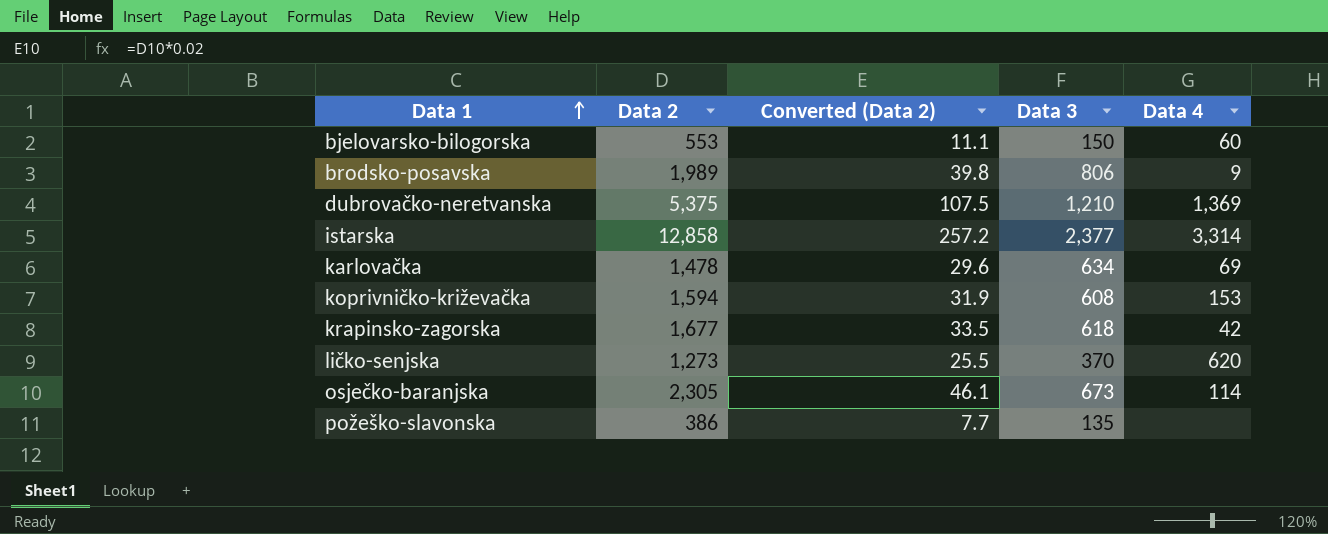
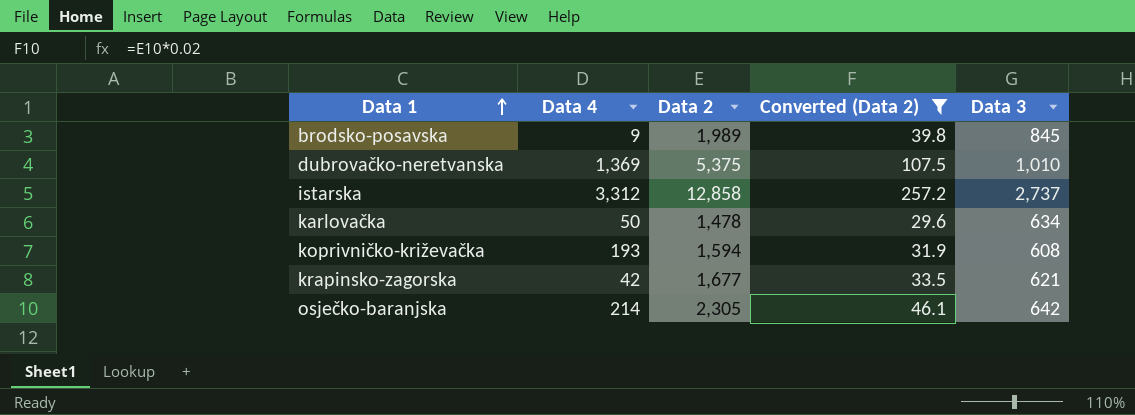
filter: none -> Converted (Data 2) >= 29.6
column Data 4 | position: 5 -> 2
brodsko-posavska | Data 3: 806 -> 845
dubrovačko-neretvanska | Data 3: 1,210 -> 1,010
istarska | Data 4: 3,314 -> 3,312
istarska | Data 3: 2,377 -> 2,737
karlovačka | Data 4: 69 -> 50
koprivničko-križevačka | Data 4: 153 -> 193
krapinsko-zagorska | Data 3: 618 -> 621
osječko-baranjska | Data 4: 114 -> 214
osječko-baranjska | Data 3: 673 -> 642

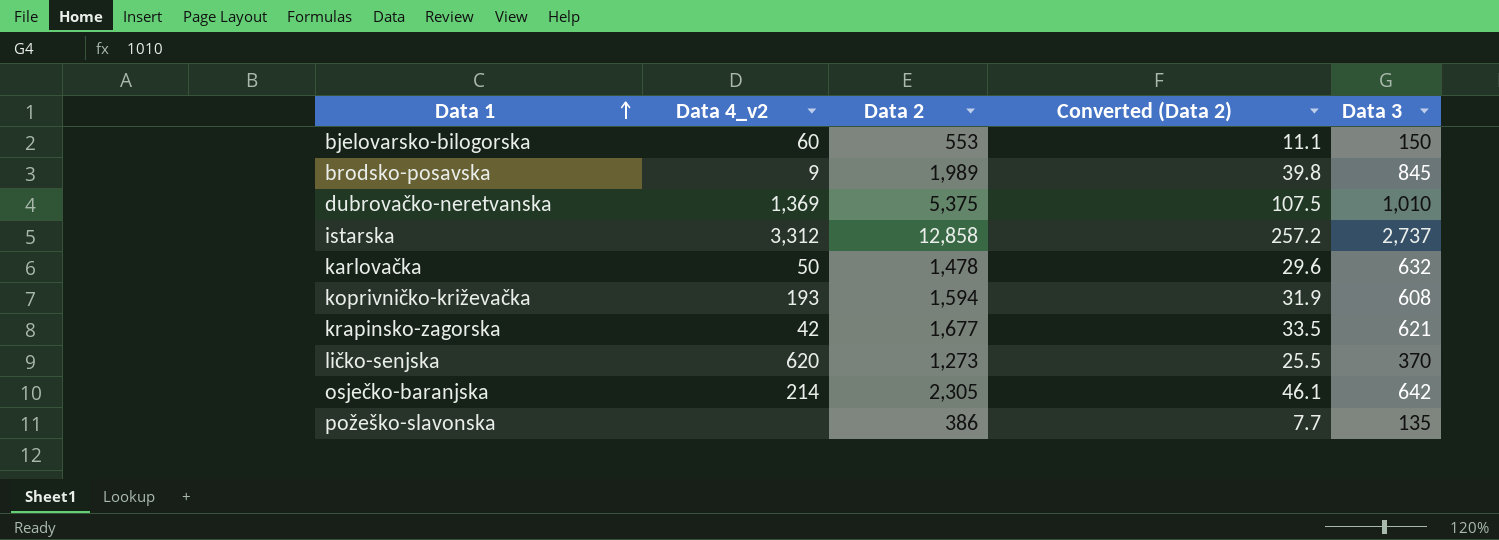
filter: Converted (Data 2) >= 29.6 -> none
column name: Data 4 -> Data 4_v2
karlovačka | Data 3: 634 -> 632

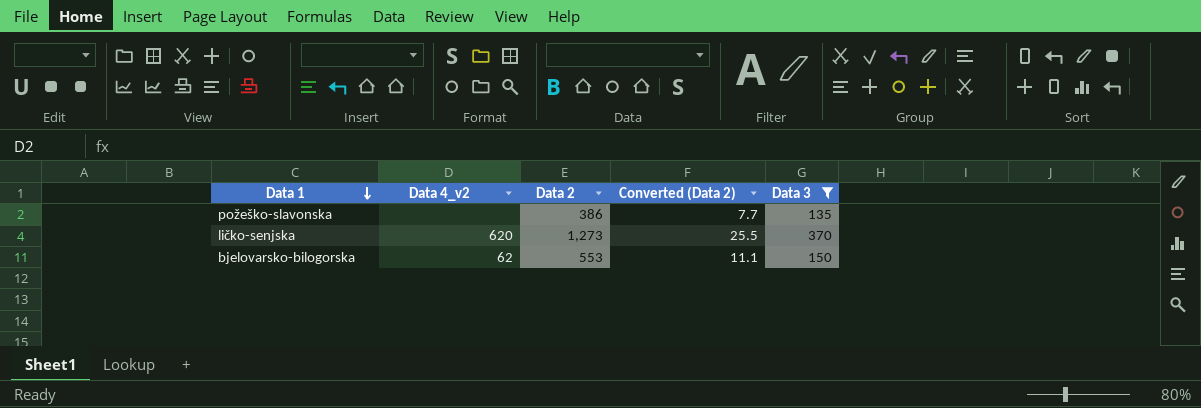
filter: none -> Data 3 <= 370
row order: Data 1 ascending -> Data 1 descending
bjelovarsko-bilogorska | Data 4_v2: 60 -> 62

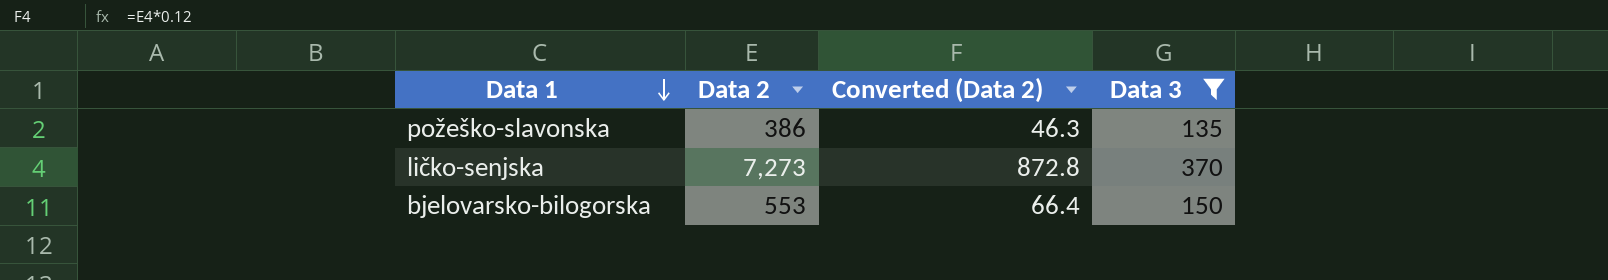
column Data 4_v2 | position: 2 -> none
column Converted (Data 2) | formula: [Data 2] * 0.02 -> [Data 2] * 0.12
ličko-senjska | Data 2: 1,273 -> 7,273

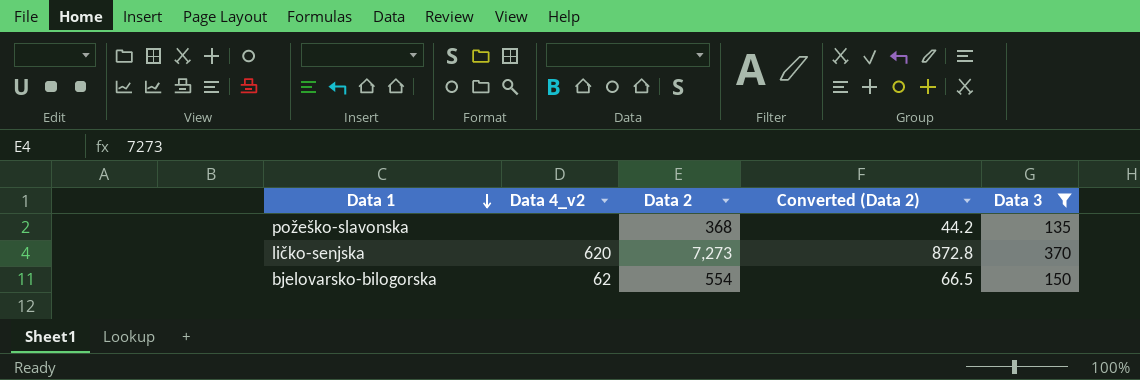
column Data 4_v2 | position: none -> 2
požeško-slavonska | Data 2: 386 -> 368
požeško-slavonska | Converted (Data 2): 46.3 -> 44.2
bjelovarsko-bilogorska | Data 2: 553 -> 554
bjelovarsko-bilogorska | Converted (Data 2): 66.4 -> 66.5

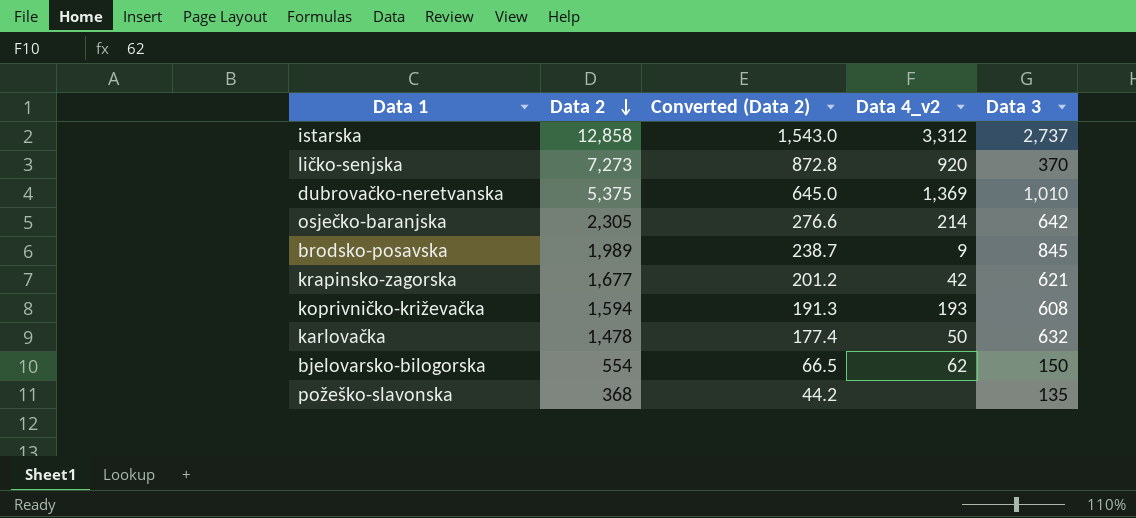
filter: Data 3 <= 370 -> none
row order: Data 1 descending -> Data 2 descending
column Data 4_v2 | position: 2 -> 4
ličko-senjska | Data 4_v2: 620 -> 920

